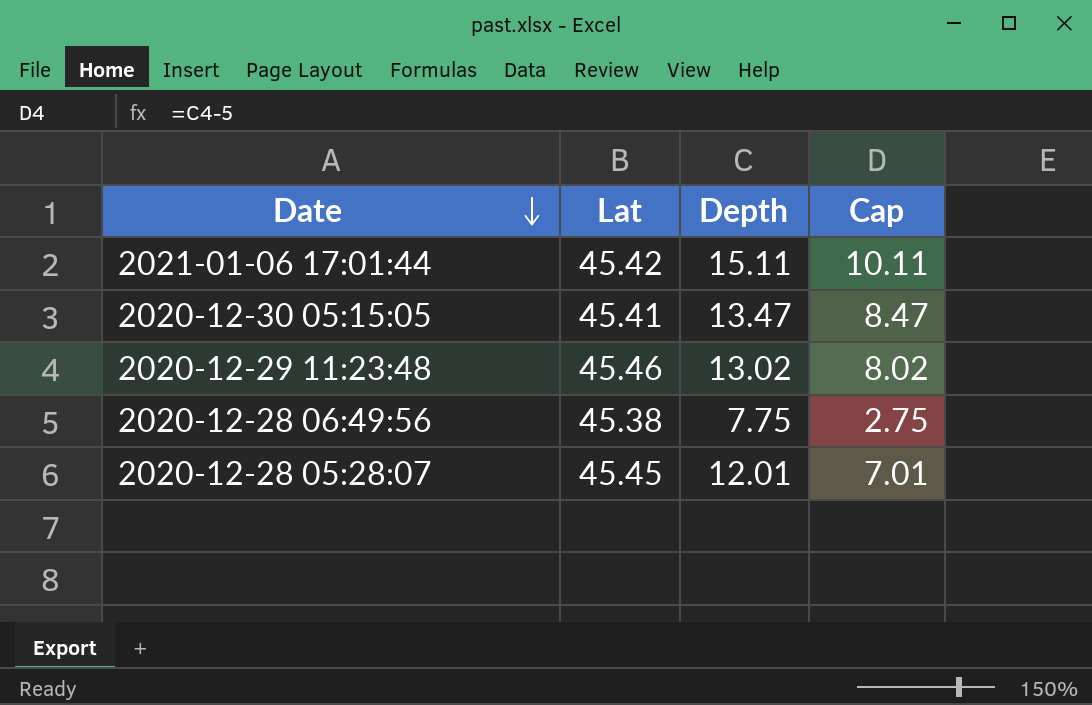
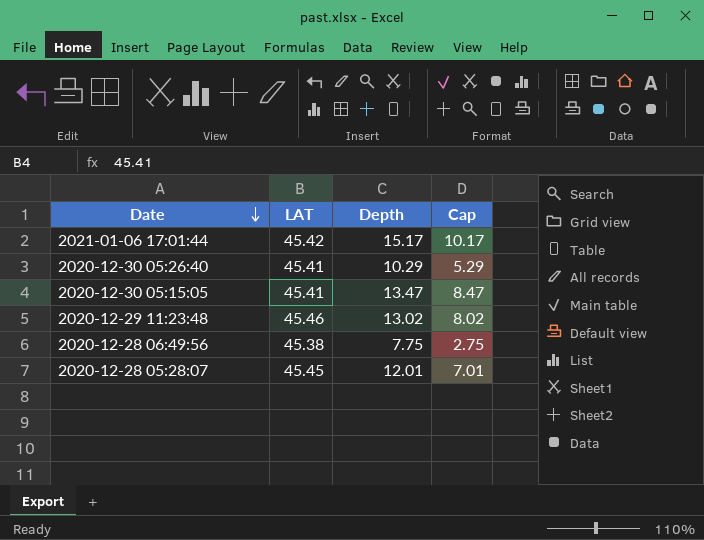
column name: Lat -> LAT
2021-01-06 17:01:44 | Depth: 15.11 -> 15.17
2021-01-06 17:01:44 | Cap: 10.11 -> 10.17
row 2020-12-30 05:26:40: none -> 45.41 | 10.29 | 5.29

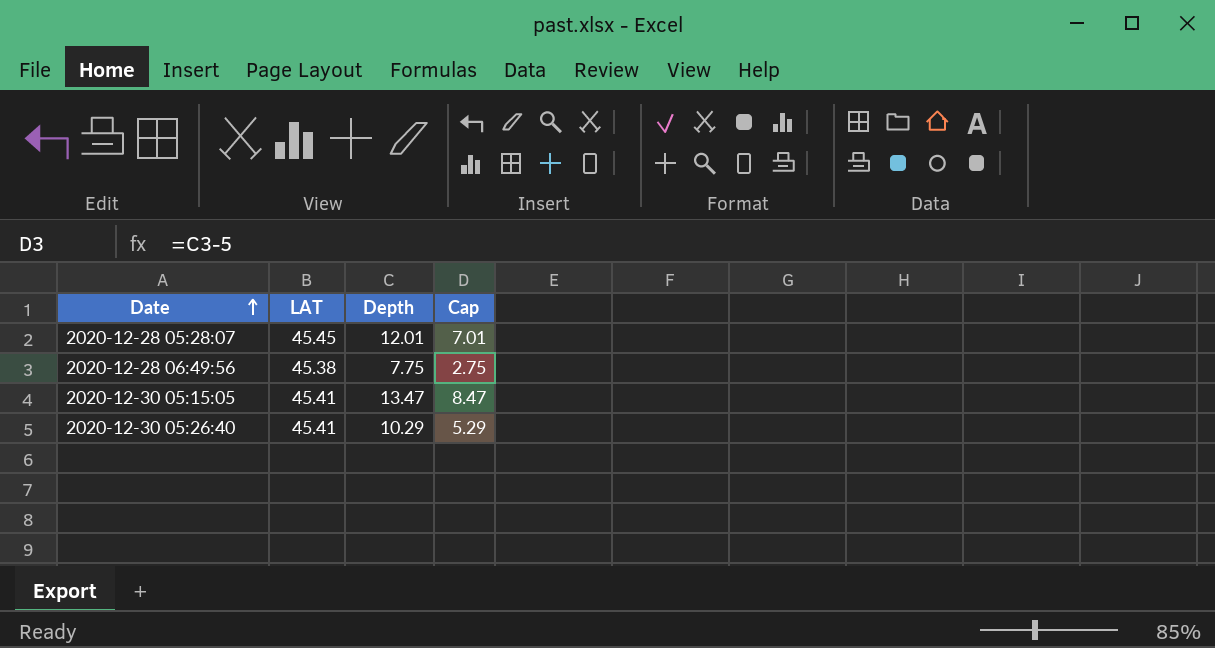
row order: Date descending -> Date ascending
row 2021-01-06 17:01:44: 45.42 | 15.17 | 10.17 -> none
row 2020-12-29 11:23:48: 45.46 | 13.02 | 8.02 -> none

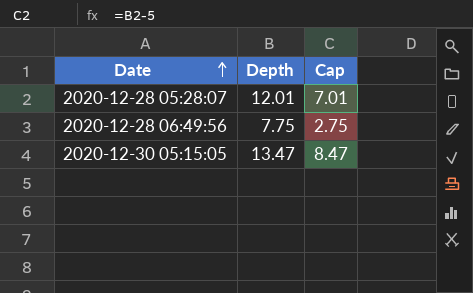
column LAT | position: 2 -> none
row 2020-12-30 05:26:40: 45.41 | 10.29 | 5.29 -> none

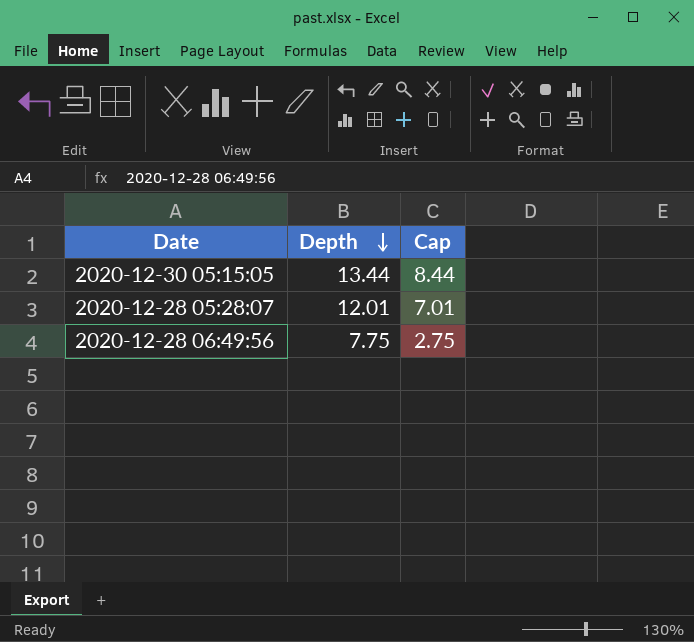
row order: Date ascending -> Depth descending
2020-12-30 05:15:05 | Depth: 13.47 -> 13.44
2020-12-30 05:15:05 | Cap: 8.47 -> 8.44

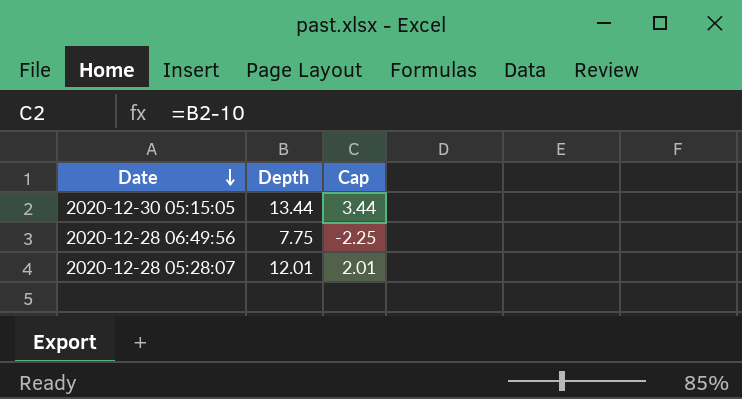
row order: Depth descending -> Date descending
column Cap | formula: [Depth] - 5 -> [Depth] - 10

